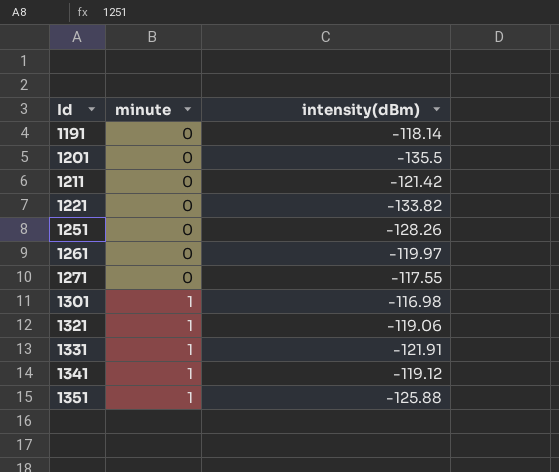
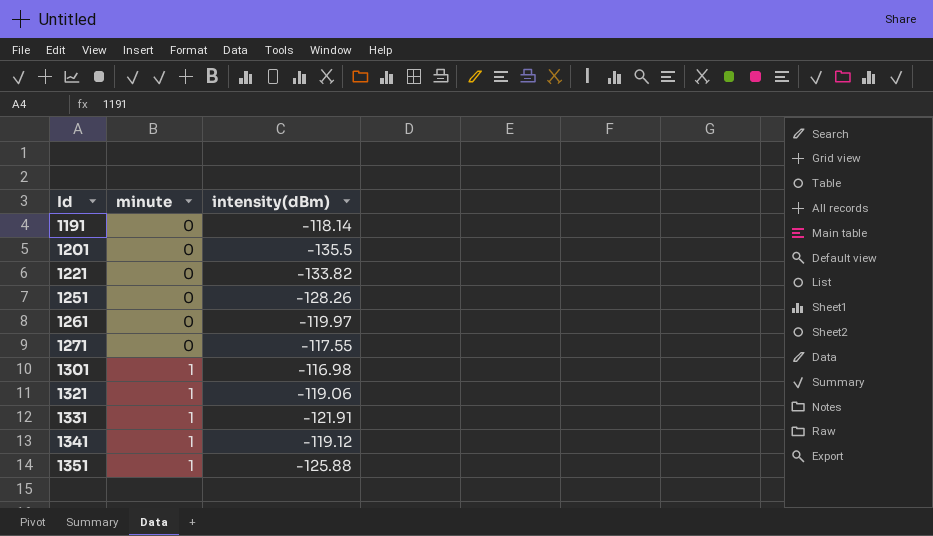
row 1211: 0 | -121.42 -> none

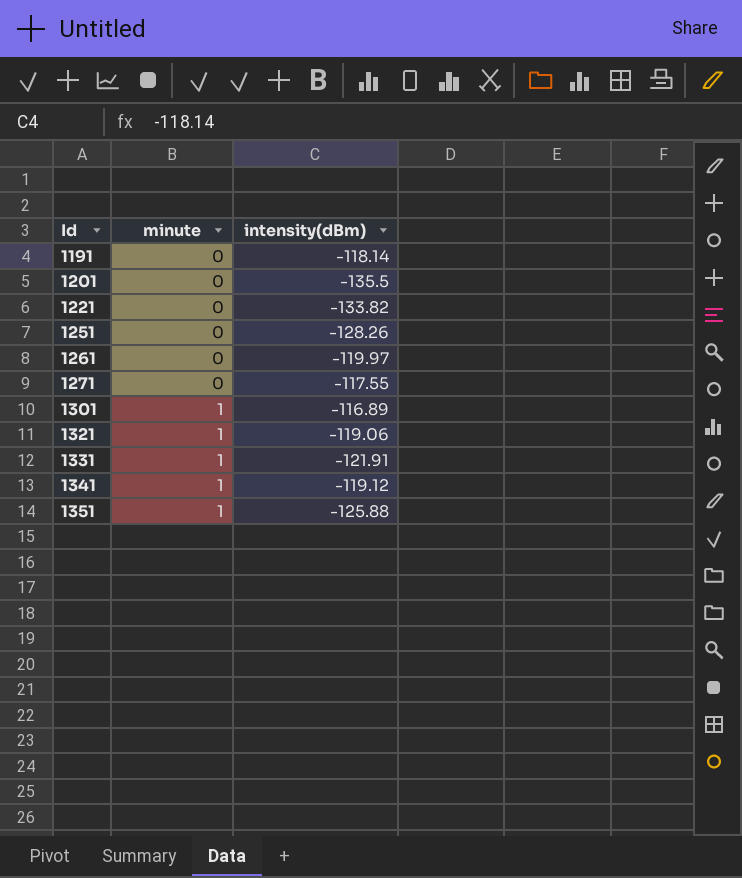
1301 | intensity(dBm): -116.98 -> -116.89

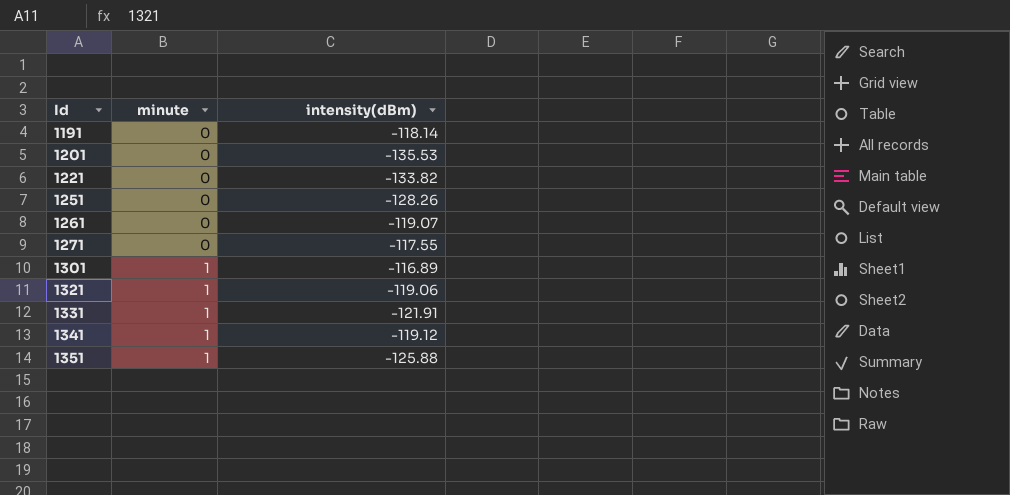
1201 | intensity(dBm): -135.5 -> -135.53
1261 | intensity(dBm): -119.97 -> -119.07

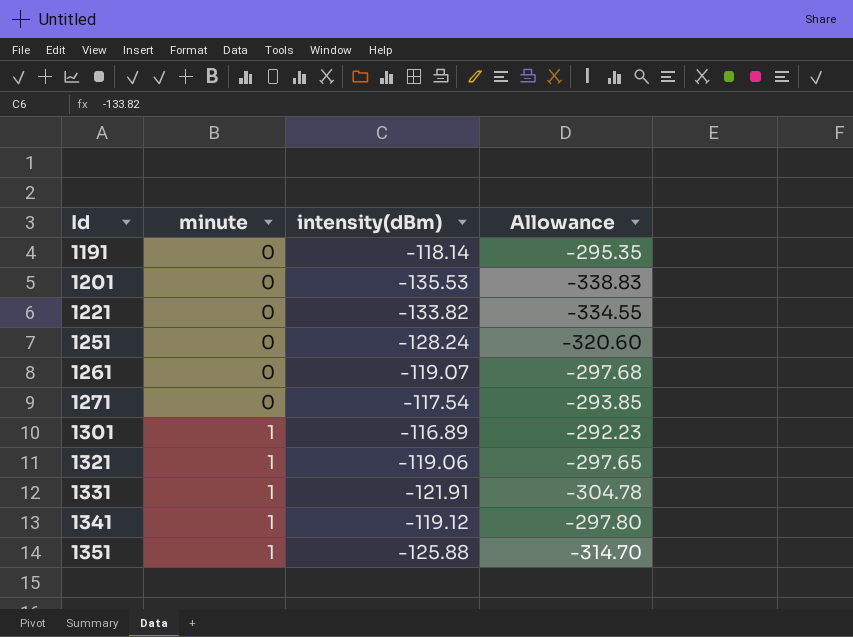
column Allowance | formula: none -> [intensity(dBm)] * 2.5
1251 | intensity(dBm): -128.26 -> -128.24
1271 | intensity(dBm): -117.55 -> -117.54

